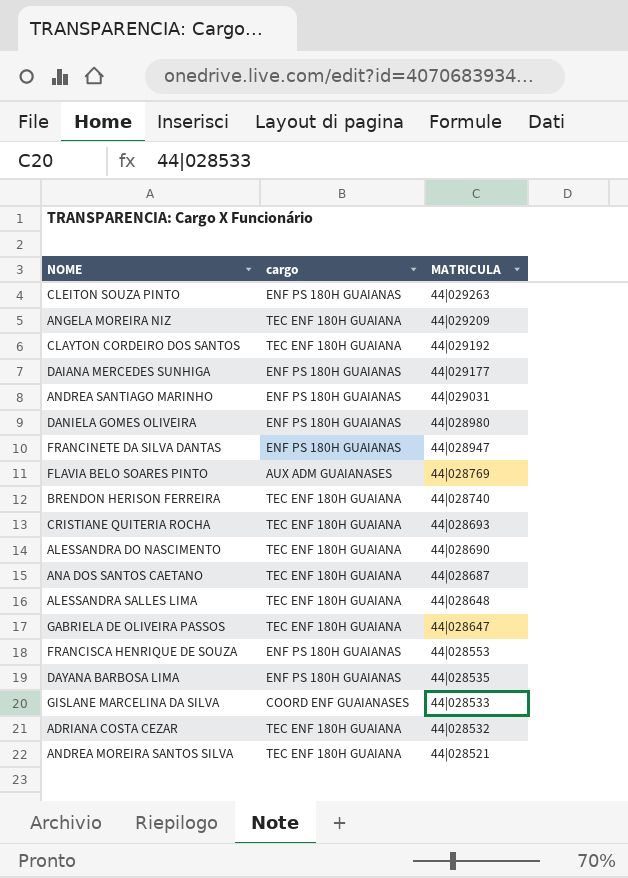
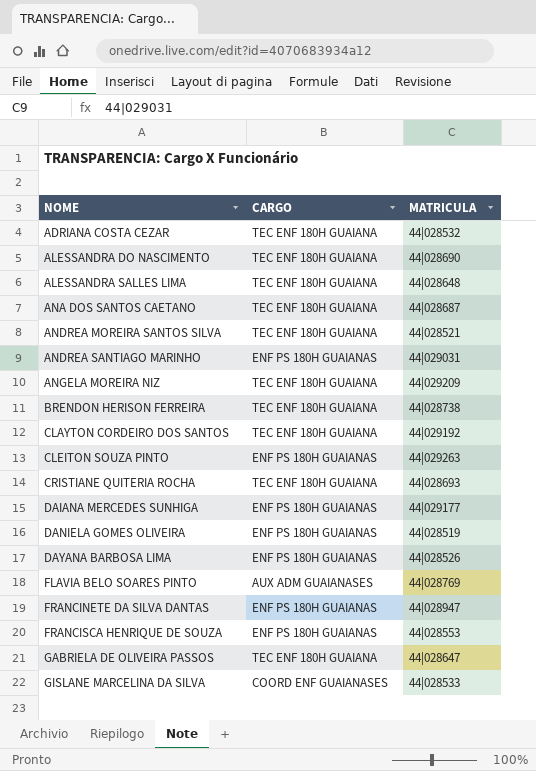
row order: MATRICULA descending -> NOME ascending
column name: cargo -> CARGO
BRENDON HERISON FERREIRA | MATRICULA: 44|028740 -> 44|028738
DANIELA GOMES OLIVEIRA | MATRICULA: 44|028980 -> 44|028519
DAYANA BARBOSA LIMA | MATRICULA: 44|028535 -> 44|028526

